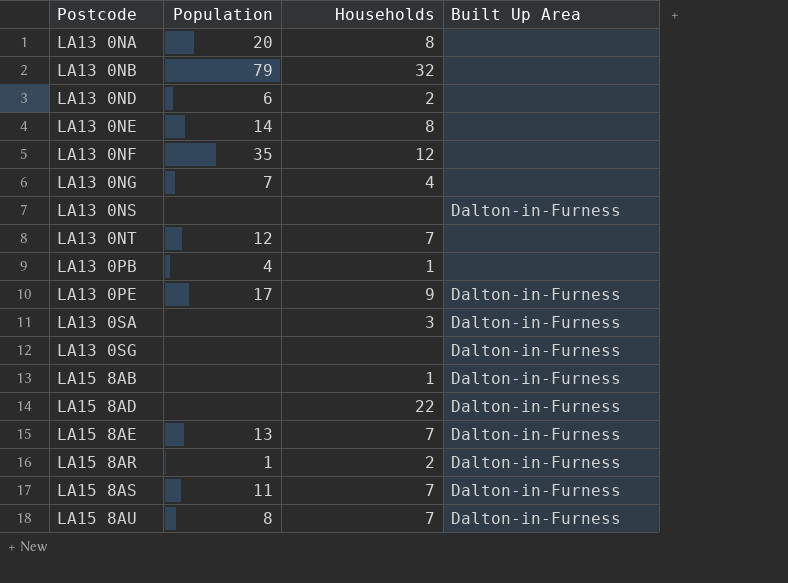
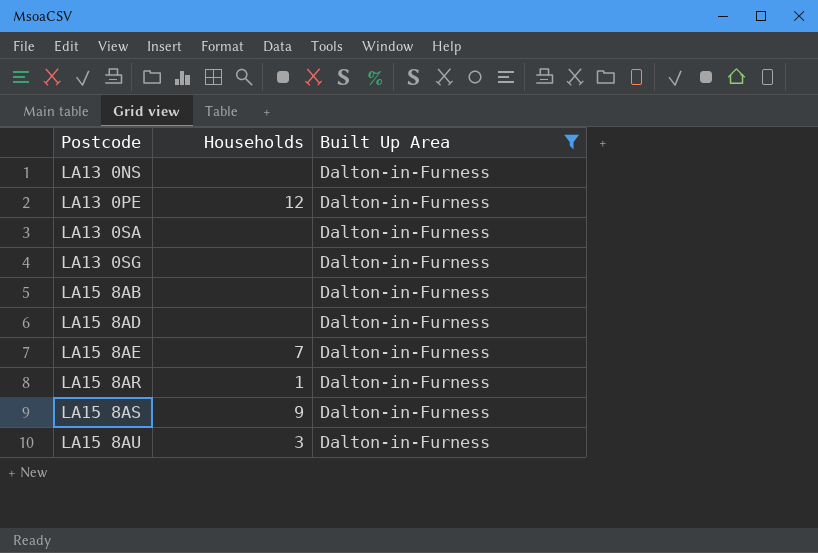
filter: none -> Built Up Area = Dalton-in-Furness
column Population | position: 2 -> none
LA13 0PE | Households: 9 -> 12
LA13 0SA | Households: 3 -> none
LA15 8AB | Households: 1 -> none
LA15 8AD | Households: 22 -> none
LA15 8AR | Households: 2 -> 1
LA15 8AS | Households: 7 -> 9
LA15 8AU | Households: 7 -> 3

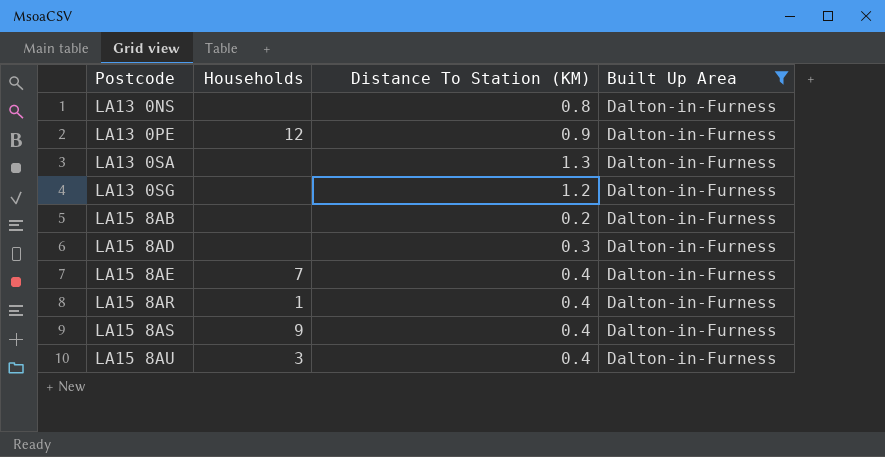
column Distance To Station (KM) | position: none -> 3

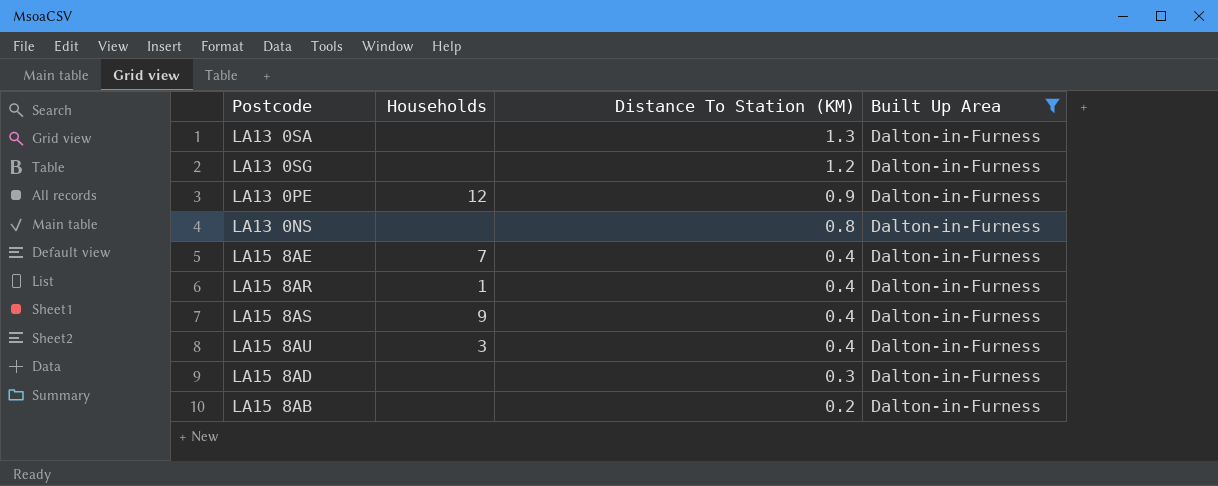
row order: Postcode ascending -> Distance To Station (KM) descending

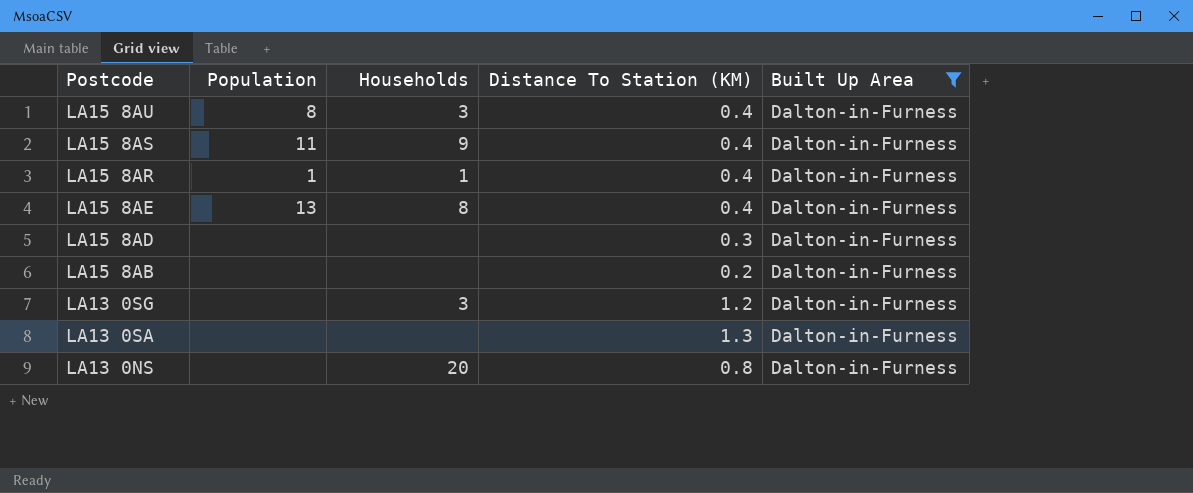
row order: Distance To Station (KM) descending -> Postcode descending
column Population | position: none -> 2
row LA13 0PE: 12 | 0.9 | Dalton-in-Furness -> none
LA15 8AE | Households: 7 -> 8
LA13 0SG | Households: none -> 3
LA13 0NS | Households: none -> 20

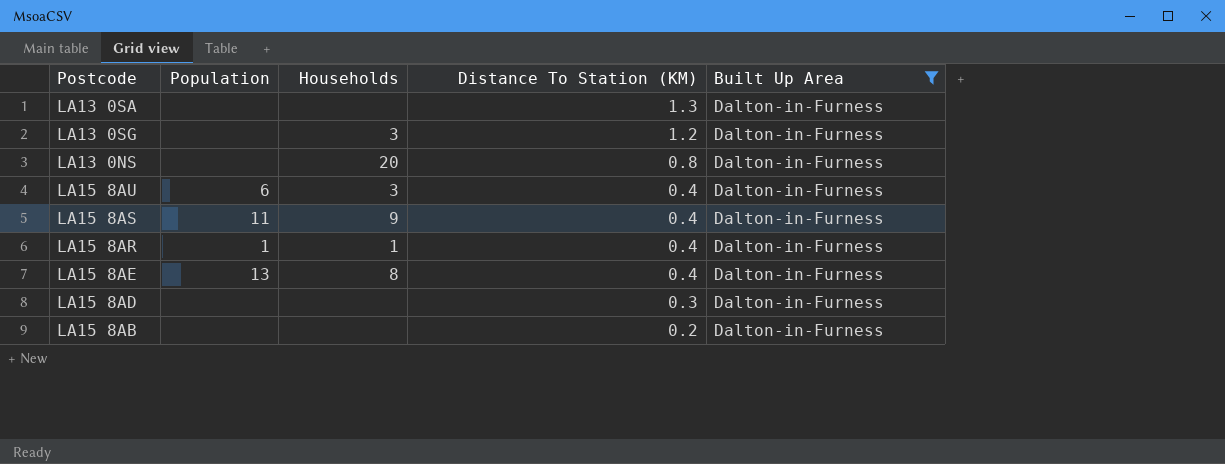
row order: Postcode descending -> Distance To Station (KM) descending
LA15 8AU | Population: 8 -> 6

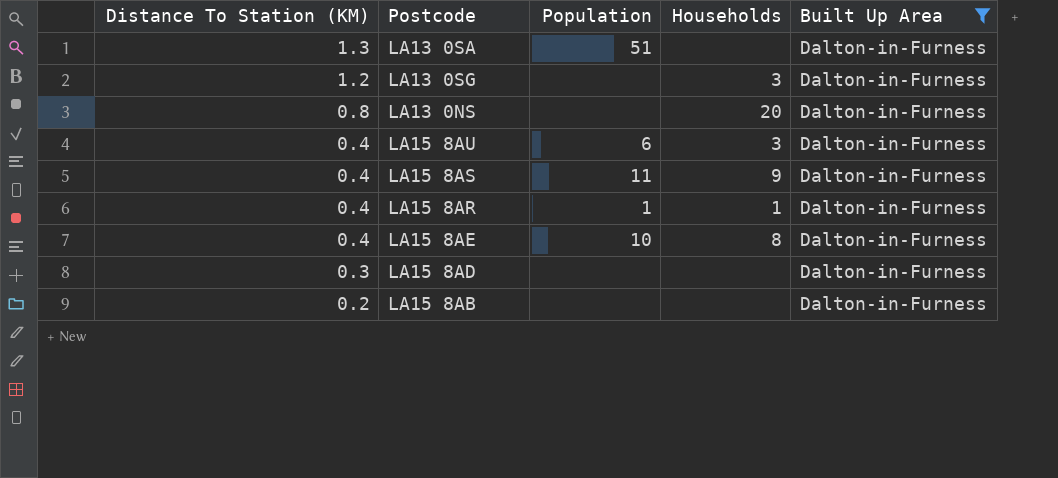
column Distance To Station (KM) | position: 4 -> 1
LA13 0SA | Population: none -> 51
LA15 8AE | Population: 13 -> 10

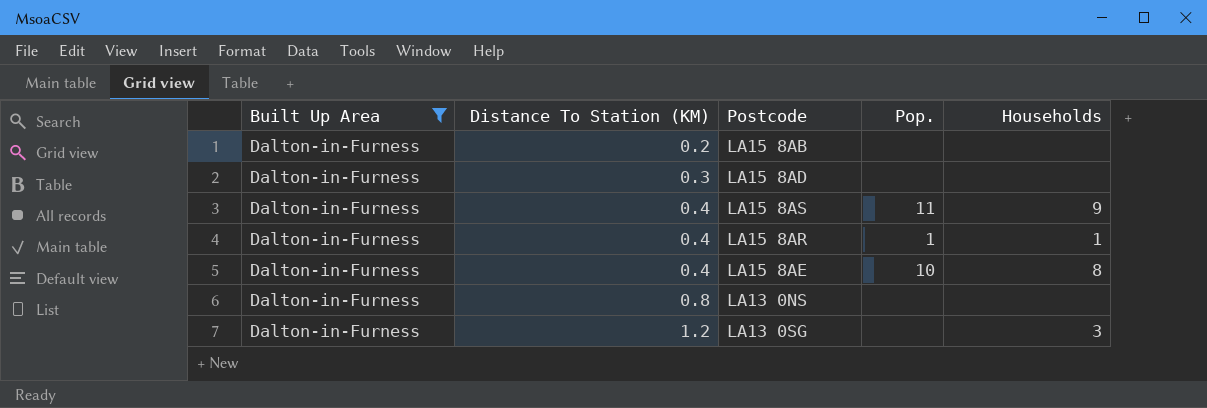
row order: Distance To Station (KM) descending -> Distance To Station (KM) ascending
column Built Up Area | position: 5 -> 1
column name: Population -> Pop.
row LA13 0SA: 1.3 | 51 | none | Dalton-in-Furness -> none
row LA15 8AU: 0.4 | 6 | 3 | Dalton-in-Furness -> none
LA13 0NS | Households: 20 -> none

